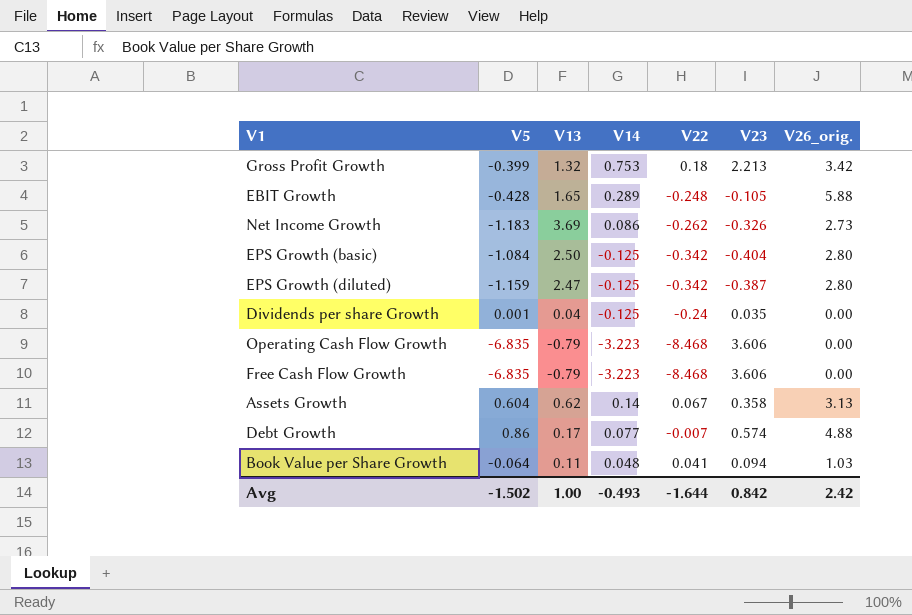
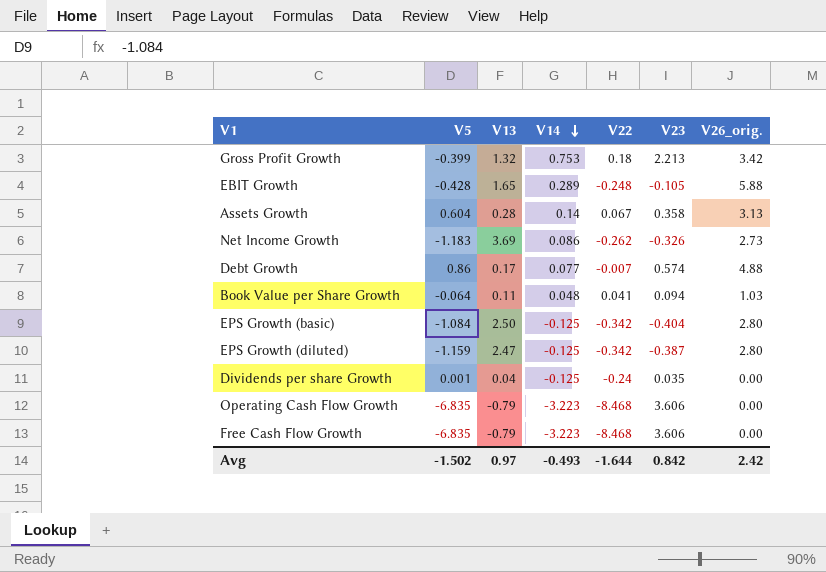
row order: none -> V14 descending
Assets Growth | V13: 0.62 -> 0.28
Avg | V13: 1.00 -> 0.97

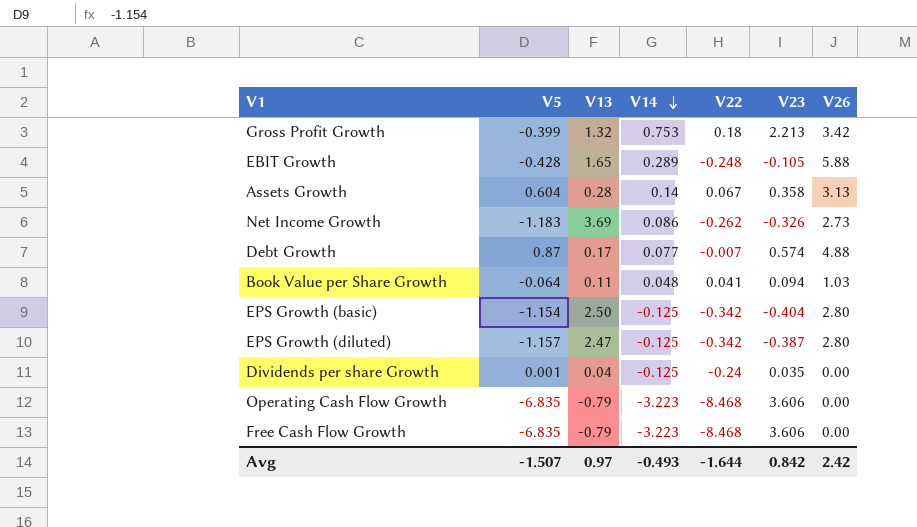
column name: V26_orig. -> V26
Debt Growth | V5: 0.86 -> 0.87
EPS Growth (basic) | V5: -1.084 -> -1.154
EPS Growth (diluted) | V5: -1.159 -> -1.157
Avg | V5: -1.502 -> -1.507

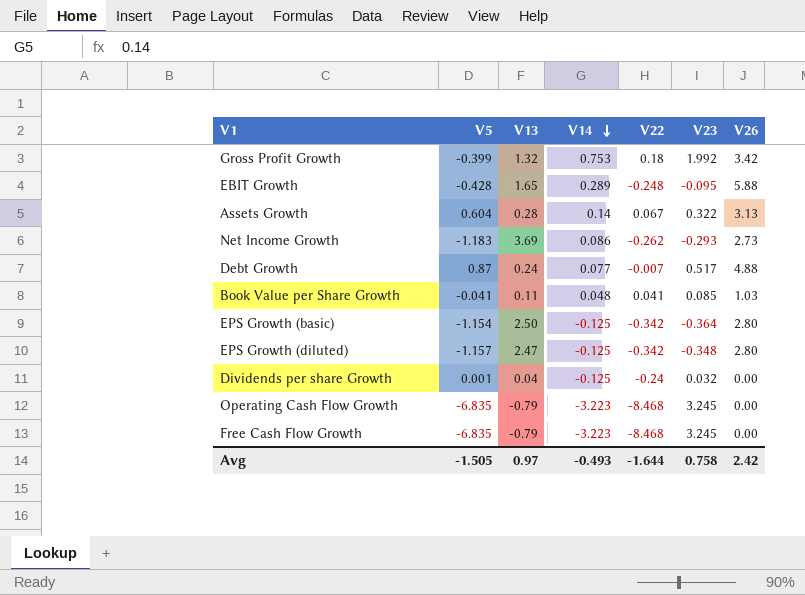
Gross Profit Growth | V23: 2.213 -> 1.992
EBIT Growth | V23: -0.105 -> -0.095
Assets Growth | V23: 0.358 -> 0.322
Net Income Growth | V23: -0.326 -> -0.293
Debt Growth | V13: 0.17 -> 0.24
Debt Growth | V23: 0.574 -> 0.517
Book Value per Share Growth | V5: -0.064 -> -0.041
Book Value per Share Growth | V23: 0.094 -> 0.085
EPS Growth (basic) | V23: -0.404 -> -0.364
EPS Growth (diluted) | V23: -0.387 -> -0.348
Dividends per share Growth | V23: 0.035 -> 0.032
Operating Cash Flow Growth | V23: 3.606 -> 3.245
Free Cash Flow Growth | V23: 3.606 -> 3.245
Avg | V5: -1.507 -> -1.505
Avg | V23: 0.842 -> 0.758

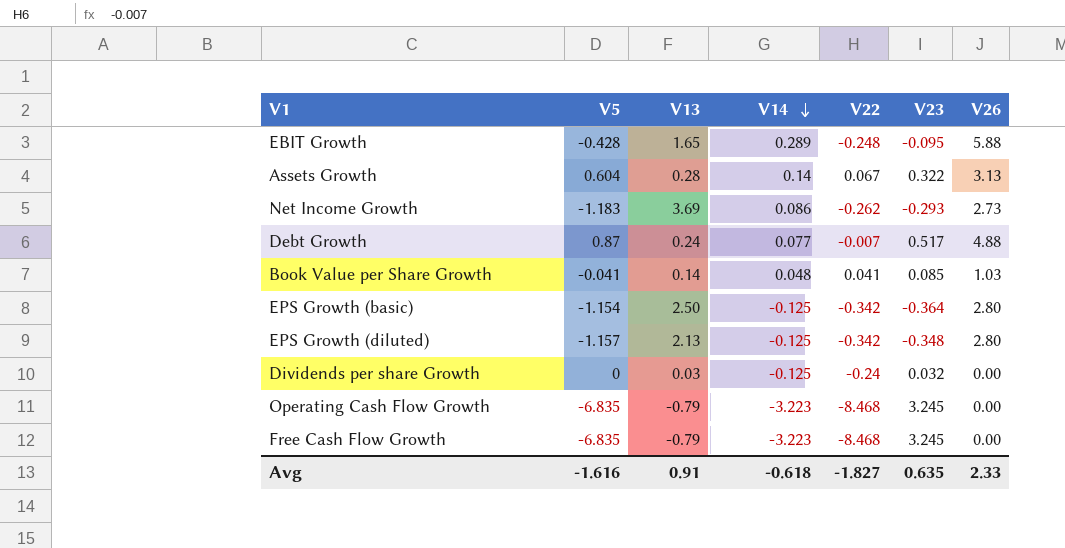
row Gross Profit Growth: -0.399 | 1.32 | 0.753 | 0.18 | 1.992 | 3.42 -> none
Book Value per Share Growth | V13: 0.11 -> 0.14
EPS Growth (diluted) | V13: 2.47 -> 2.13
Dividends per share Growth | V5: 0.001 -> 0
Dividends per share Growth | V13: 0.04 -> 0.03
Avg | V5: -1.505 -> -1.616
Avg | V13: 0.97 -> 0.91
Avg | V14: -0.493 -> -0.618
Avg | V22: -1.644 -> -1.827
Avg | V23: 0.758 -> 0.635
Avg | V26: 2.42 -> 2.33

